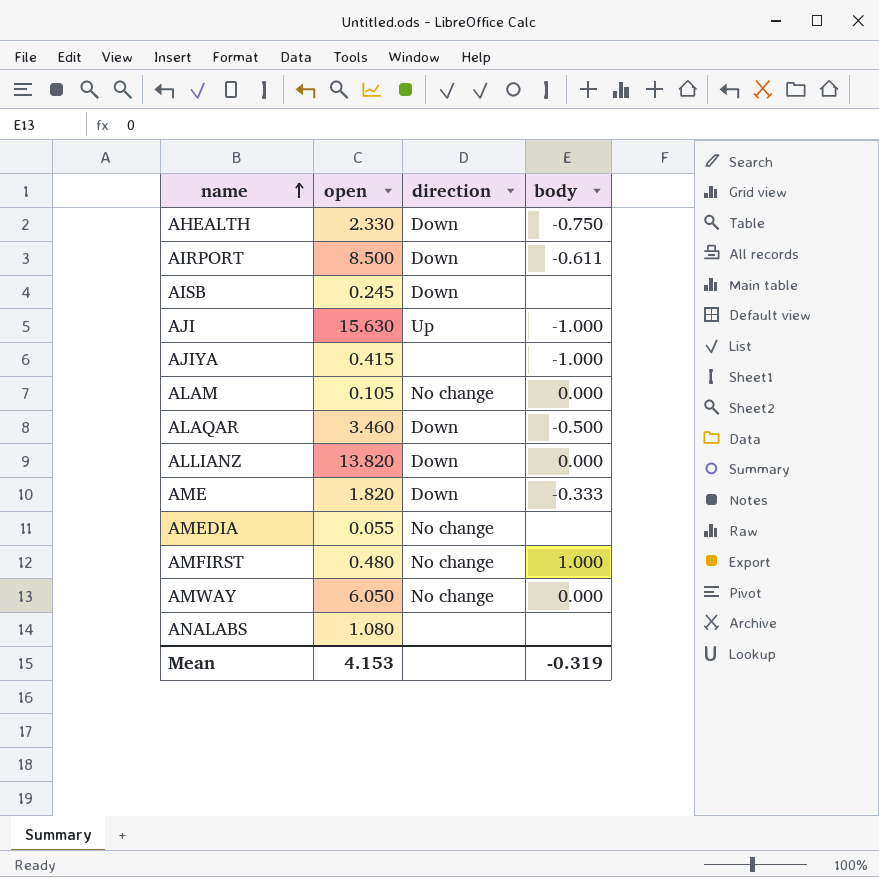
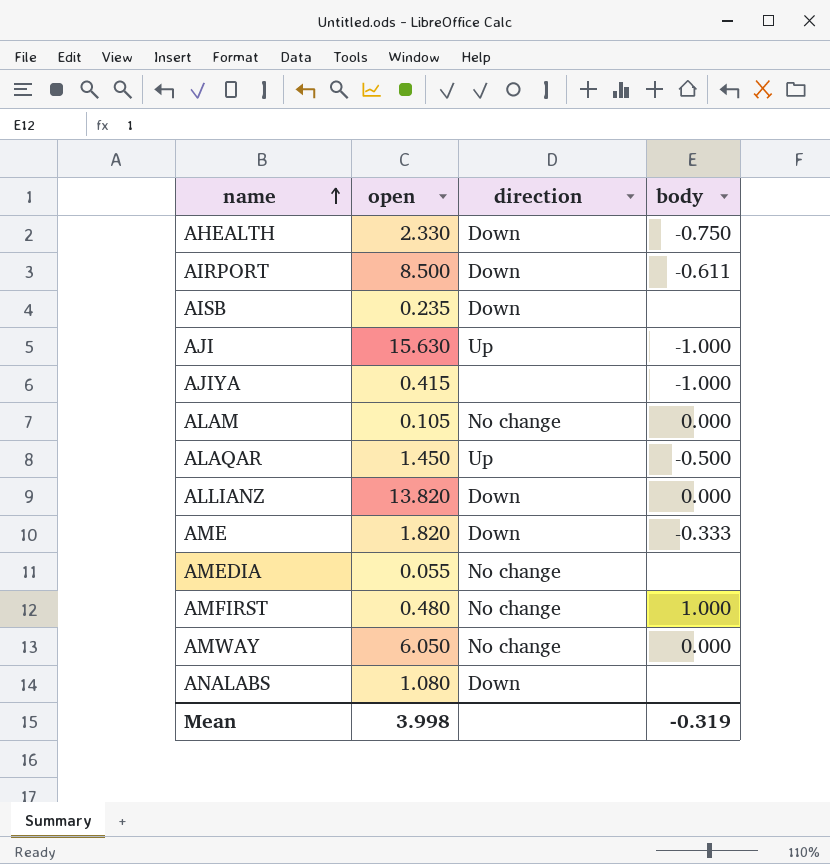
AISB | open: 0.245 -> 0.235
ALAQAR | open: 3.460 -> 1.450
ALAQAR | direction: Down -> Up
ANALABS | direction: none -> Down
Mean | open: 4.153 -> 3.998

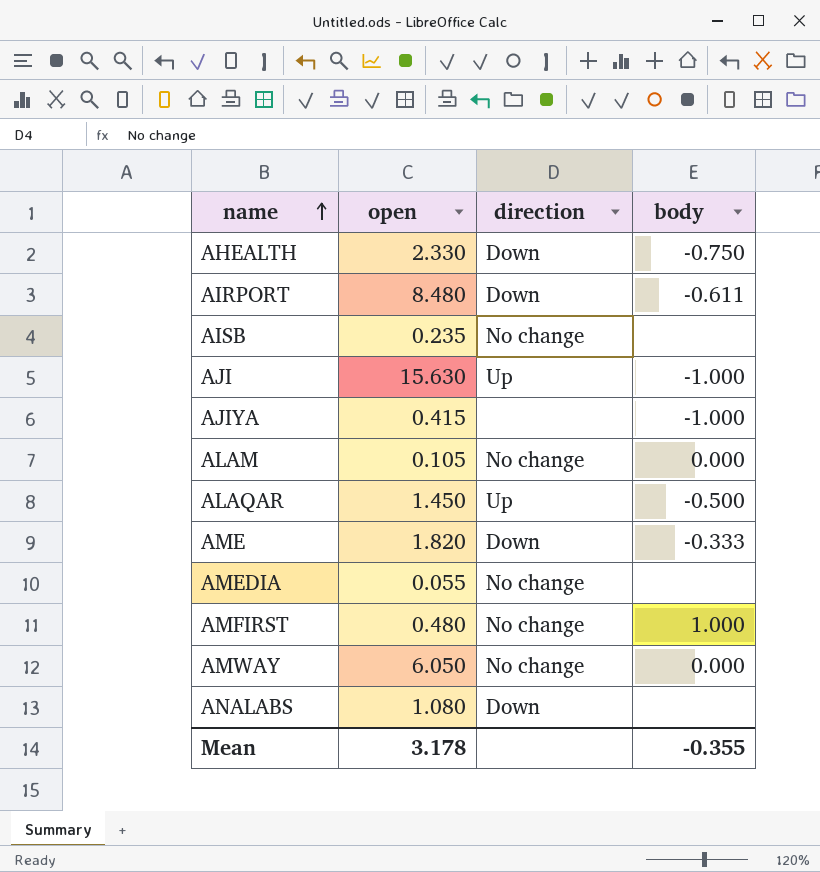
row ALLIANZ: 13.820 | Down | 0.000 -> none
AIRPORT | open: 8.500 -> 8.480
AISB | direction: Down -> No change
Mean | open: 3.998 -> 3.178
Mean | body: -0.319 -> -0.355

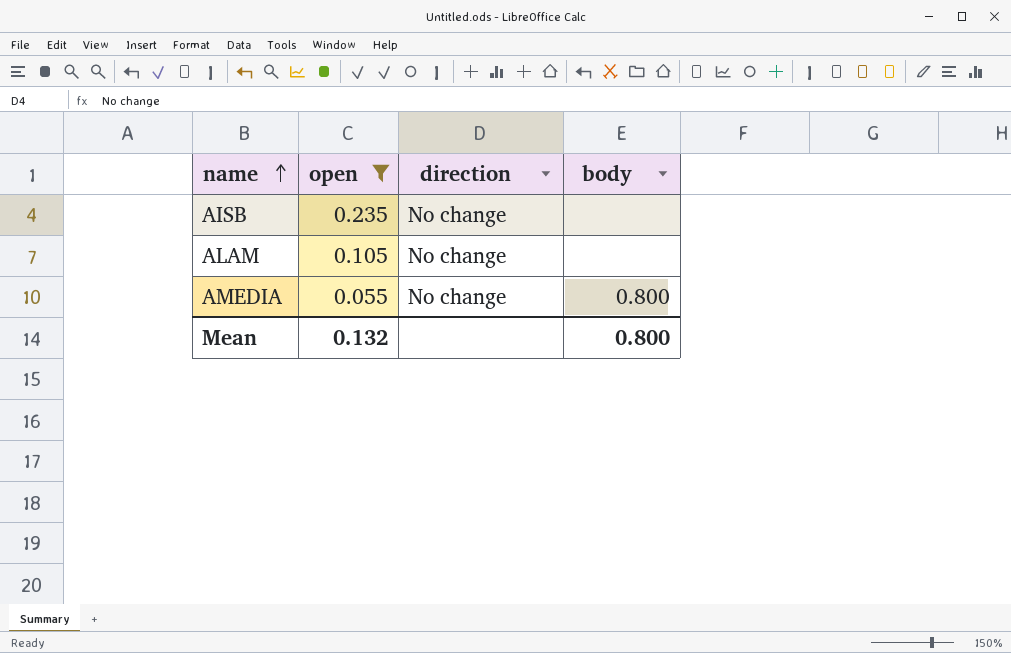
filter: none -> open <= 0.235
ALAM | body: 0.000 -> none
AMEDIA | body: none -> 0.800
Mean | open: 3.178 -> 0.132
Mean | body: -0.355 -> 0.800

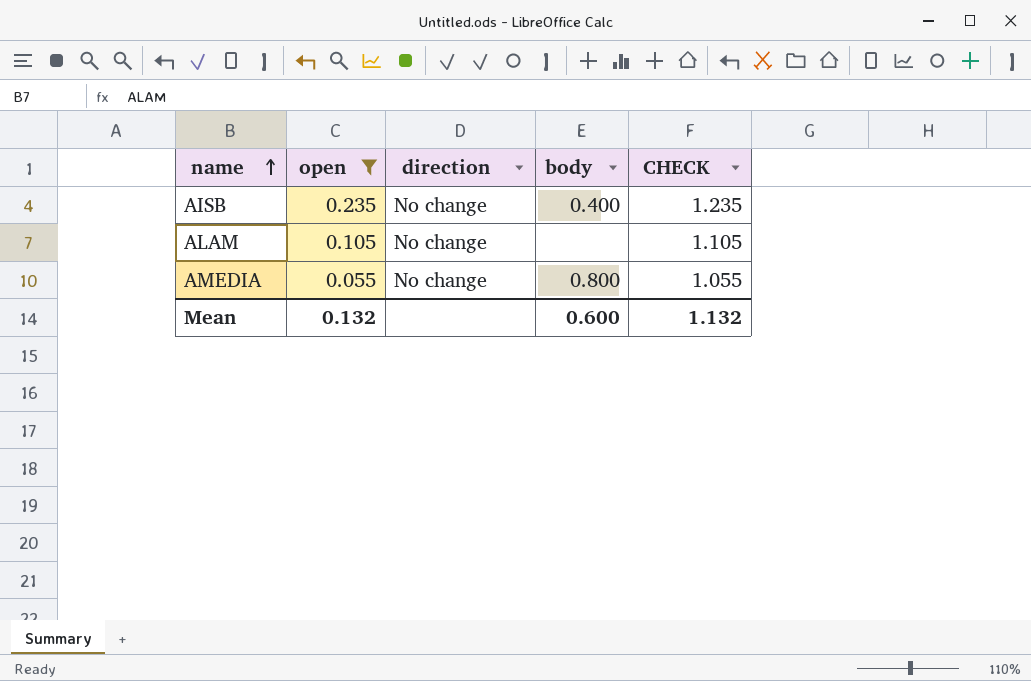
column CHECK | formula: none -> [open] + 1
AISB | body: none -> 0.400
Mean | body: 0.800 -> 0.600

